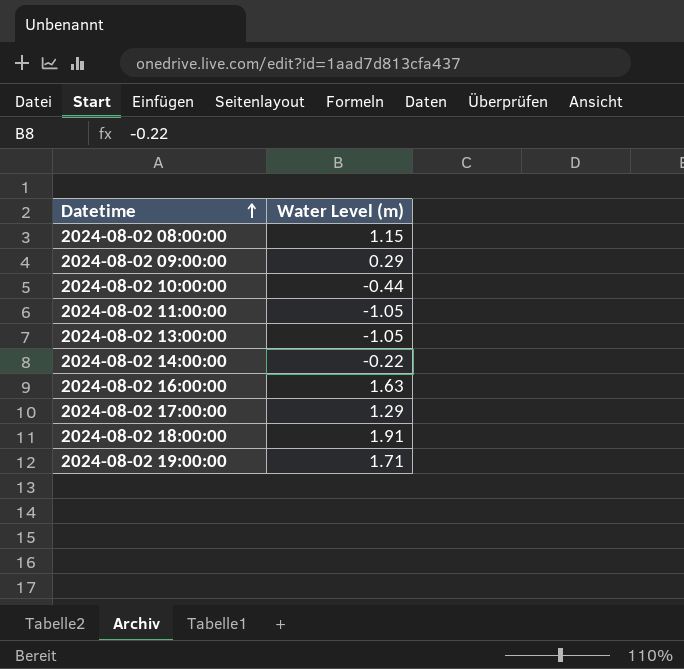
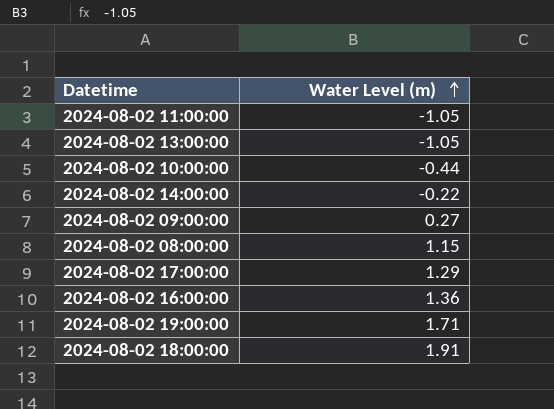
row order: Datetime ascending -> Water Level (m) ascending
2024-08-02 09:00:00 | Water Level (m): 0.29 -> 0.27
2024-08-02 16:00:00 | Water Level (m): 1.63 -> 1.36

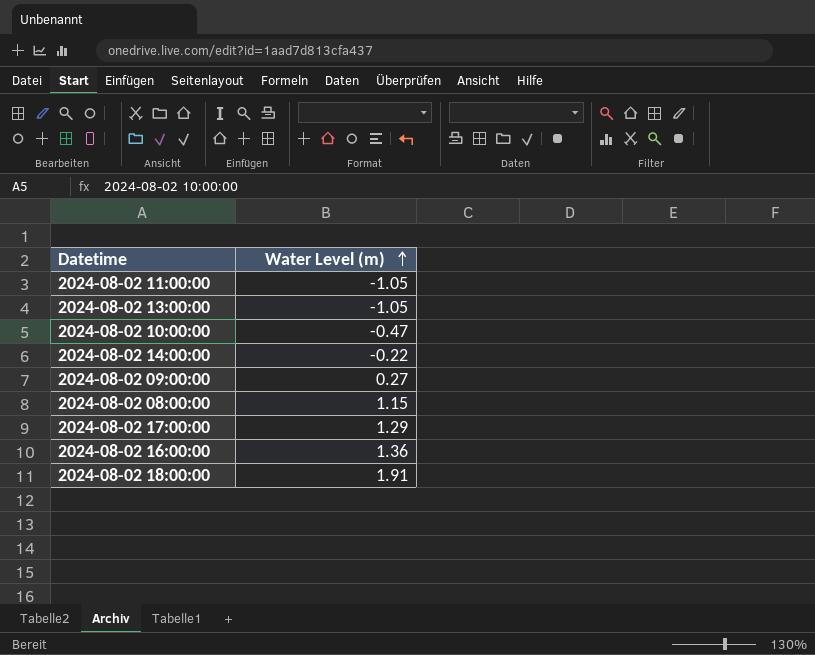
row 2024-08-02 19:00:00: 1.71 -> none
2024-08-02 10:00:00 | Water Level (m): -0.44 -> -0.47

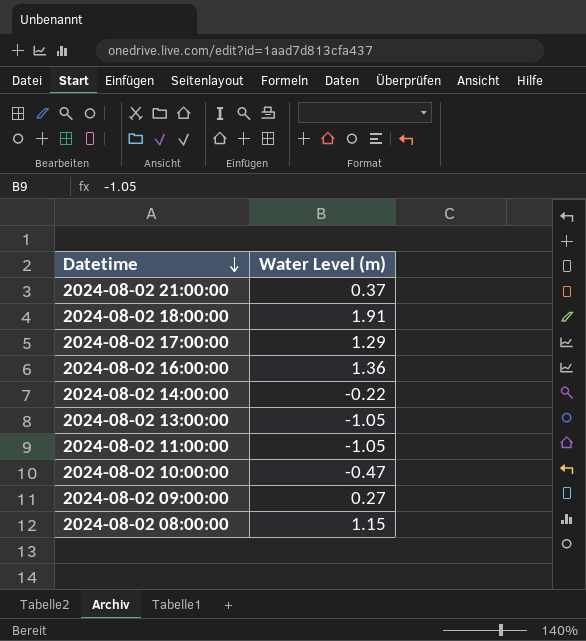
row order: Water Level (m) ascending -> Datetime descending
row 2024-08-02 21:00:00: none -> 0.37

